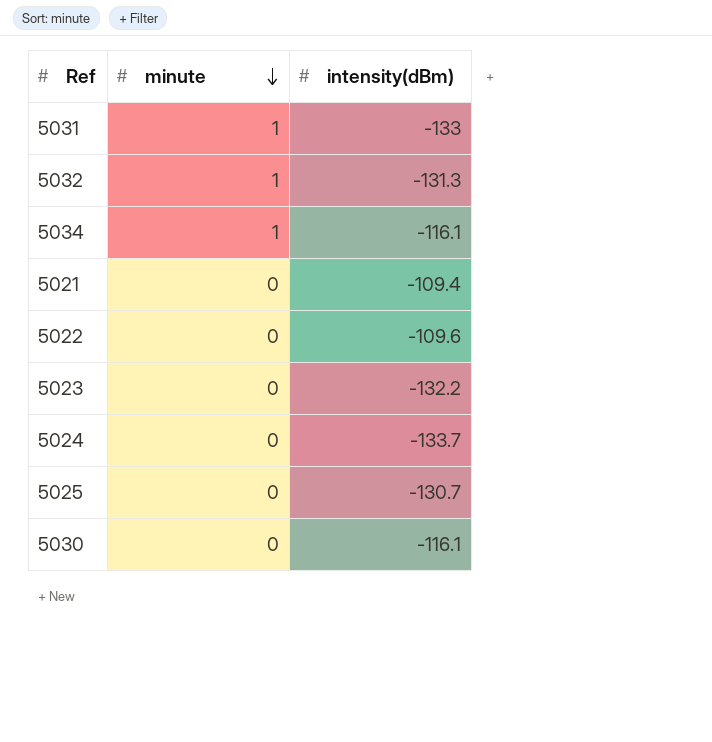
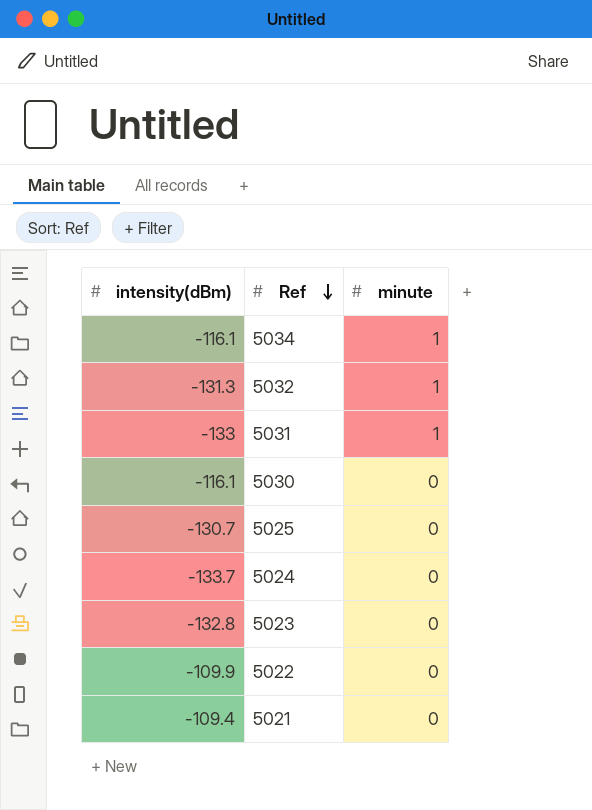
row order: minute descending -> Ref descending
column intensity(dBm) | position: 3 -> 1
5023 | intensity(dBm): -132.2 -> -132.8
5022 | intensity(dBm): -109.6 -> -109.9

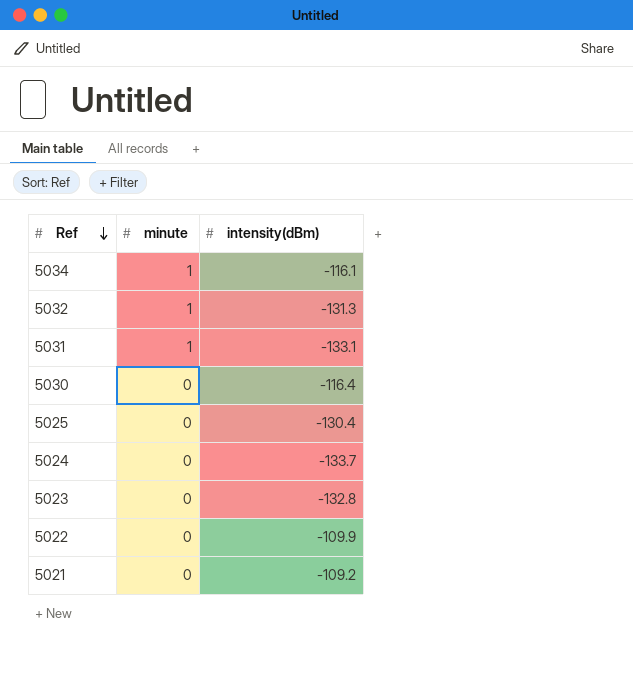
column intensity(dBm) | position: 1 -> 3
5031 | intensity(dBm): -133 -> -133.1
5030 | intensity(dBm): -116.1 -> -116.4
5025 | intensity(dBm): -130.7 -> -130.4
5021 | intensity(dBm): -109.4 -> -109.2

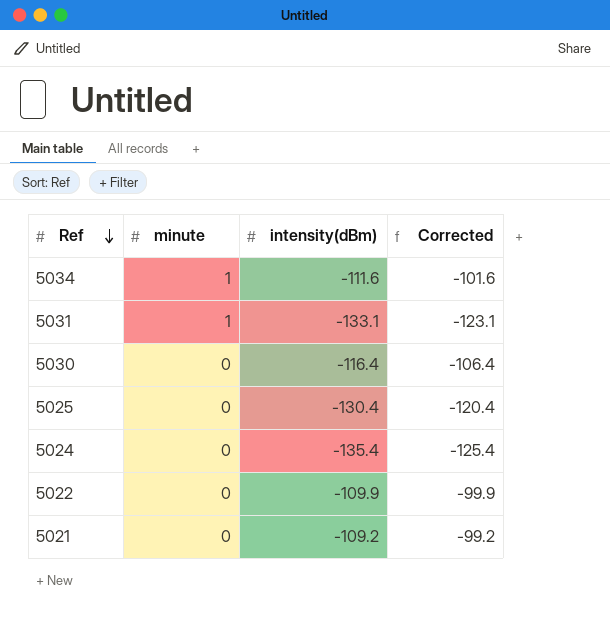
column Corrected | formula: none -> [intensity(dBm)] + 10
row 5032: 1 | -131.3 -> none
row 5023: 0 | -132.8 -> none
5034 | intensity(dBm): -116.1 -> -111.6
5024 | intensity(dBm): -133.7 -> -135.4

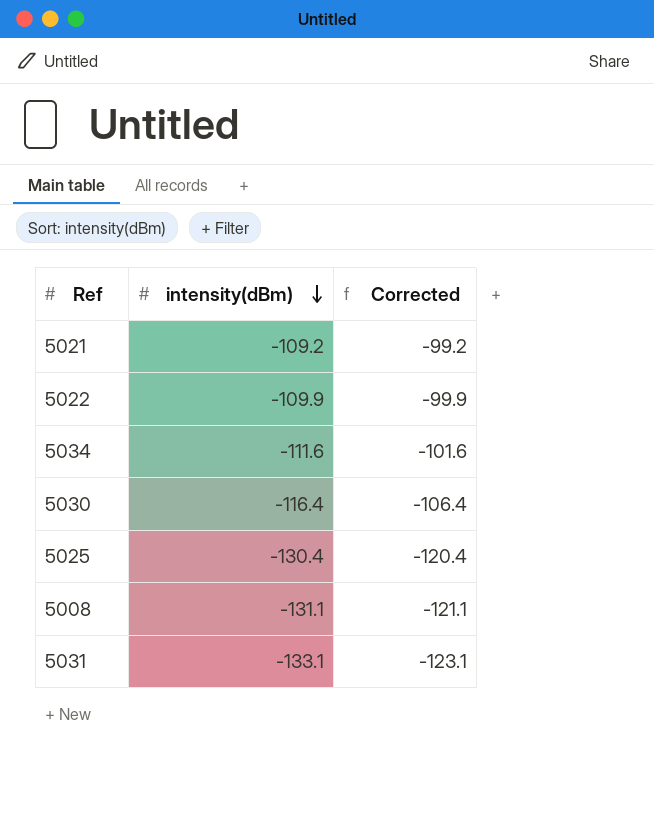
row order: Ref descending -> intensity(dBm) descending
column minute | position: 2 -> none
row 5024: 0 | -135.4 | -125.4 -> none
row 5008: none -> -131.1 | -121.1

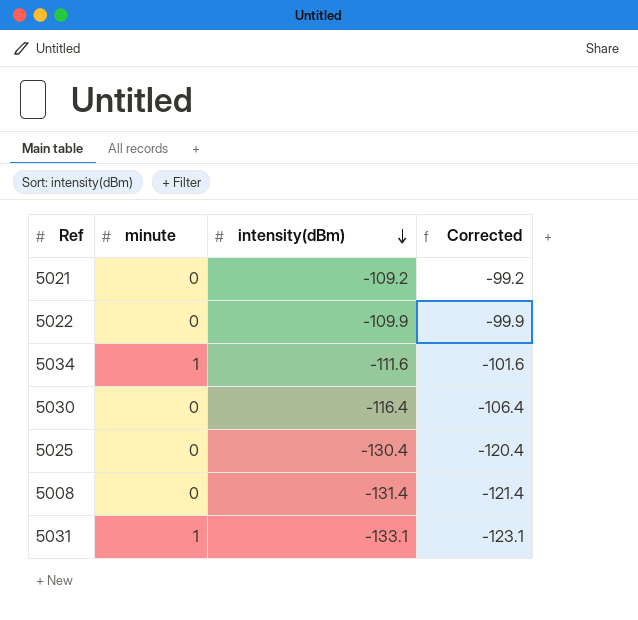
column minute | position: none -> 2
5008 | intensity(dBm): -131.1 -> -131.4
5008 | Corrected: -121.1 -> -121.4

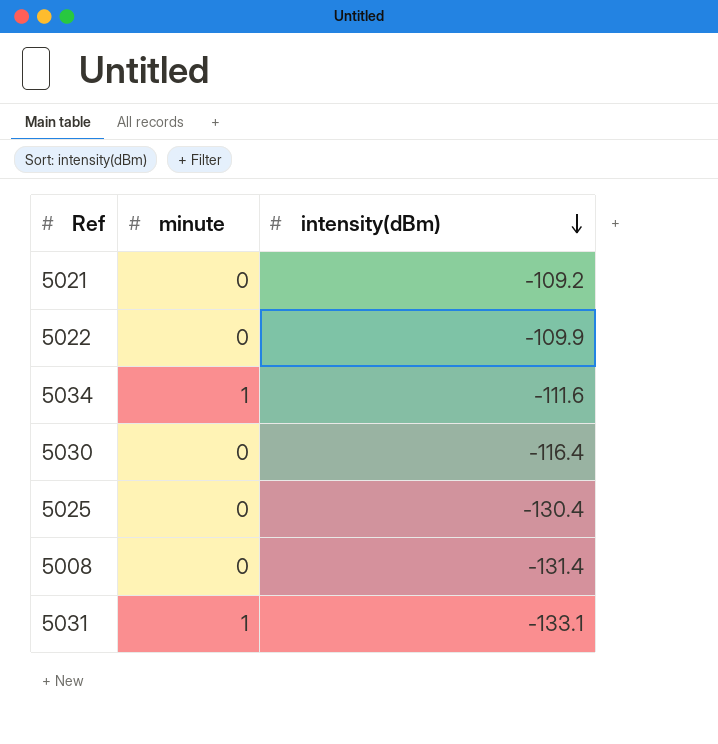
column Corrected | formula: [intensity(dBm)] + 10 -> none

